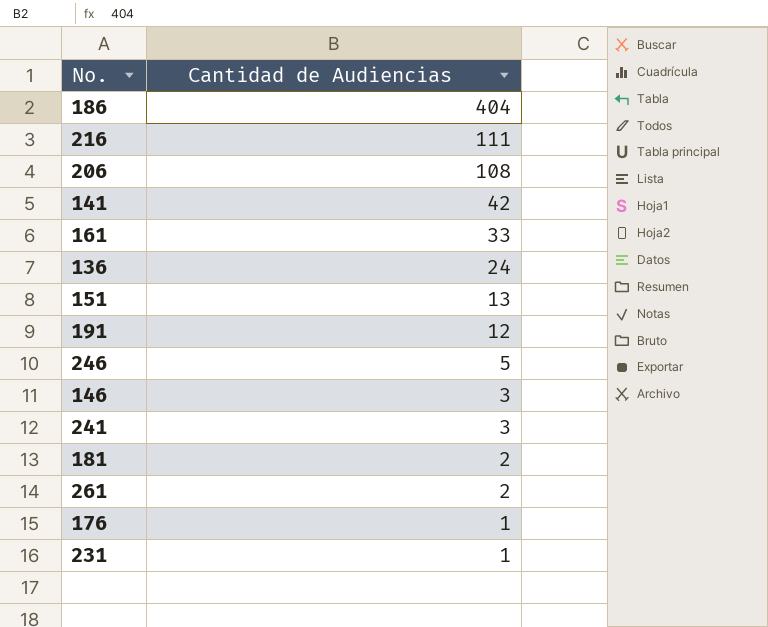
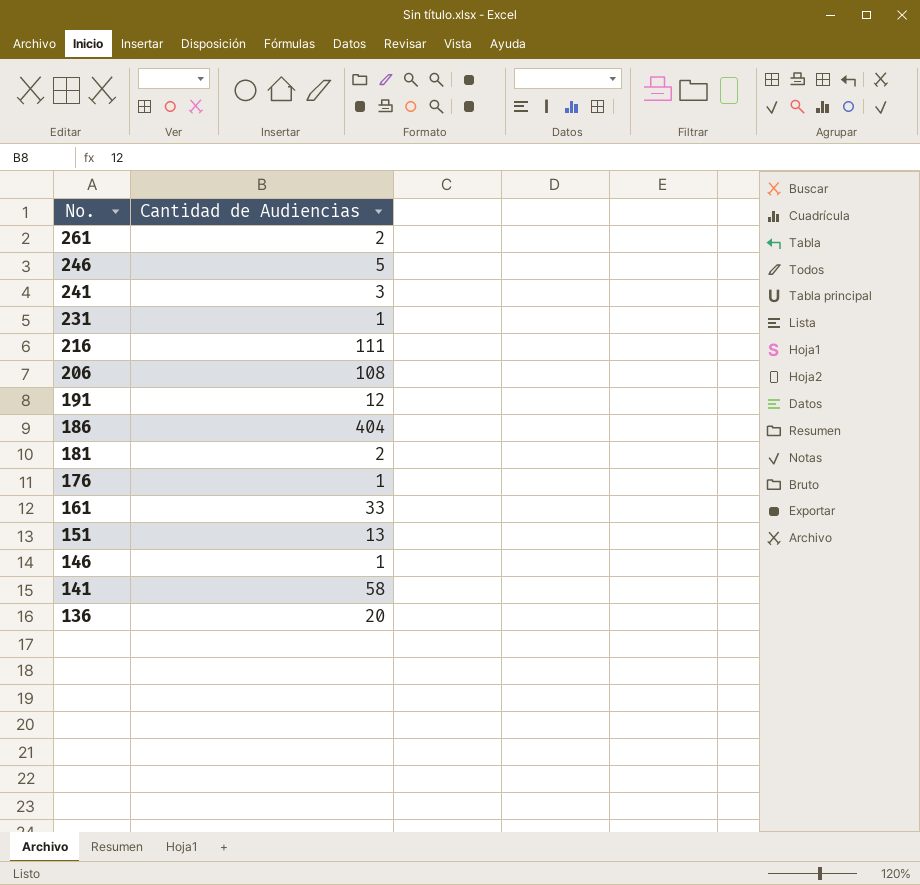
row order: Cantidad de Audiencias descending -> No. descending
146 | Cantidad de Audiencias: 3 -> 1
141 | Cantidad de Audiencias: 42 -> 58
136 | Cantidad de Audiencias: 24 -> 20

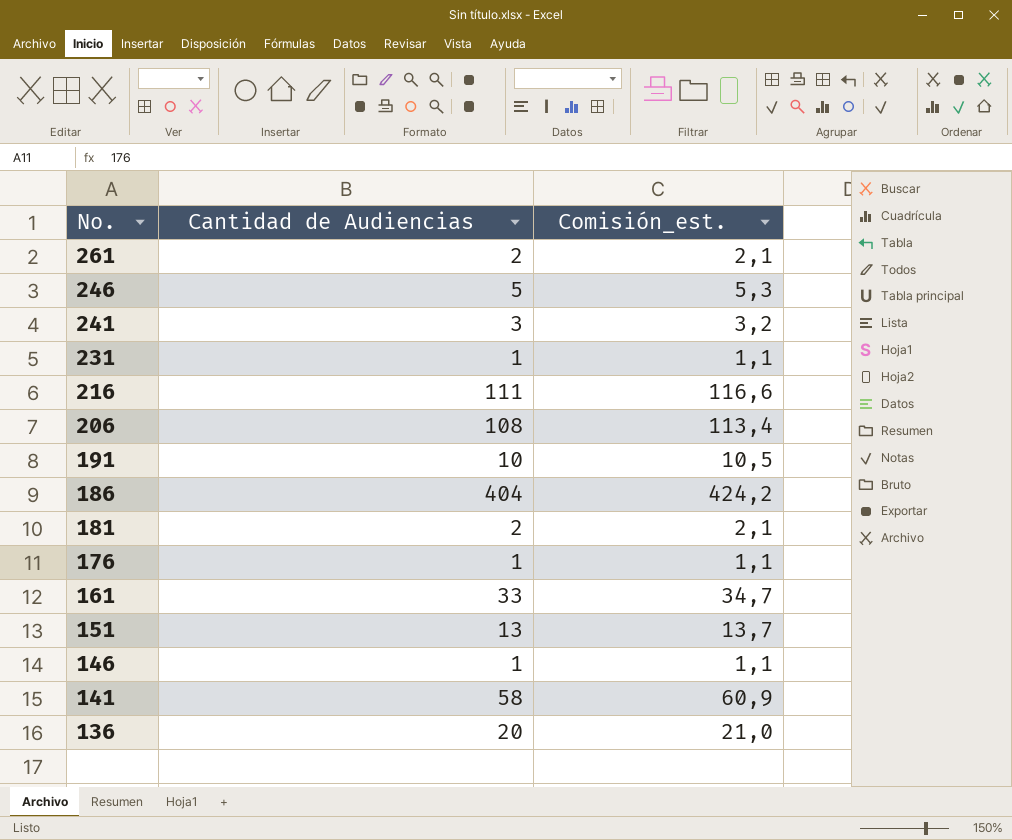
column Comisión_est. | formula: none -> [Cantidad de Audiencias] * 1,05
191 | Cantidad de Audiencias: 12 -> 10

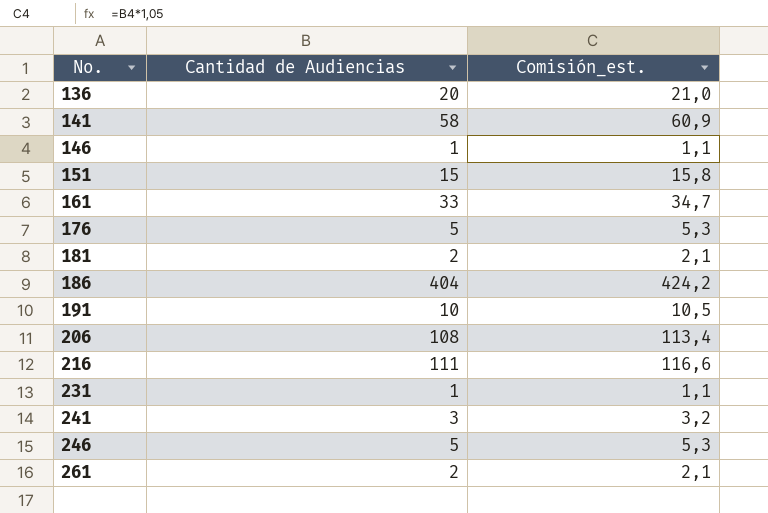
row order: No. descending -> No. ascending
151 | Cantidad de Audiencias: 13 -> 15
151 | Comisión_est.: 13,7 -> 15,8
176 | Cantidad de Audiencias: 1 -> 5
176 | Comisión_est.: 1,1 -> 5,3

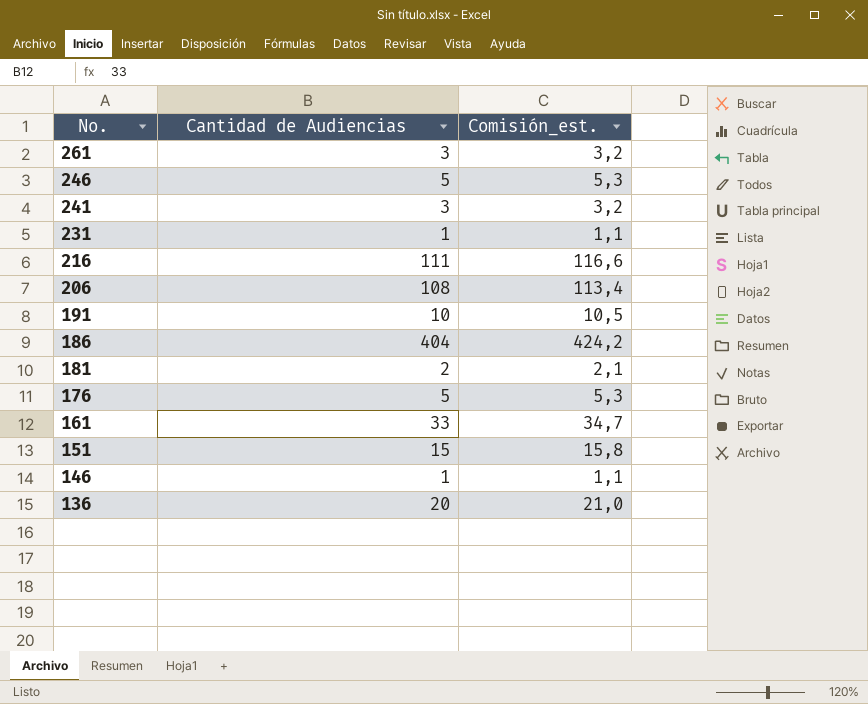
row order: No. ascending -> No. descending
row 141: 58 | 60,9 -> none
261 | Cantidad de Audiencias: 2 -> 3
261 | Comisión_est.: 2,1 -> 3,2

